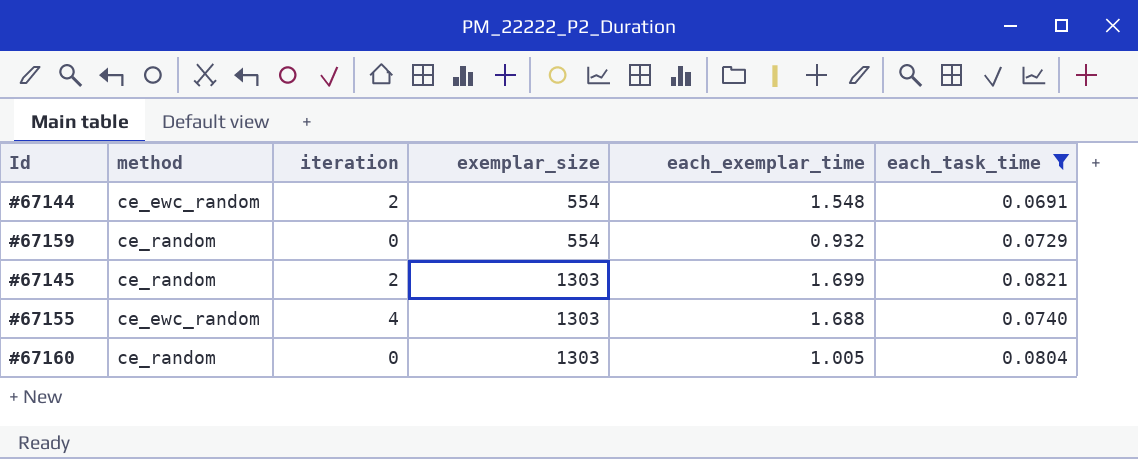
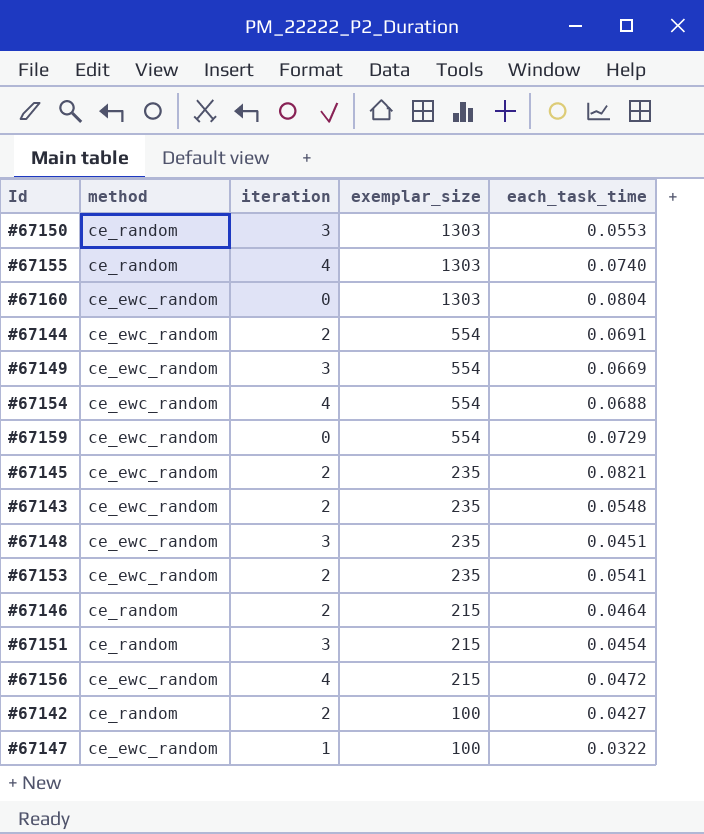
filter: each_task_time >= 0.0691 -> none
row order: exemplar_size ascending -> exemplar_size descending
column each_exemplar_time | position: 5 -> none
#67155 | method: ce_ewc_random -> ce_random
#67160 | method: ce_random -> ce_ewc_random
#67159 | method: ce_random -> ce_ewc_random
#67145 | method: ce_random -> ce_ewc_random
#67145 | exemplar_size: 1303 -> 235

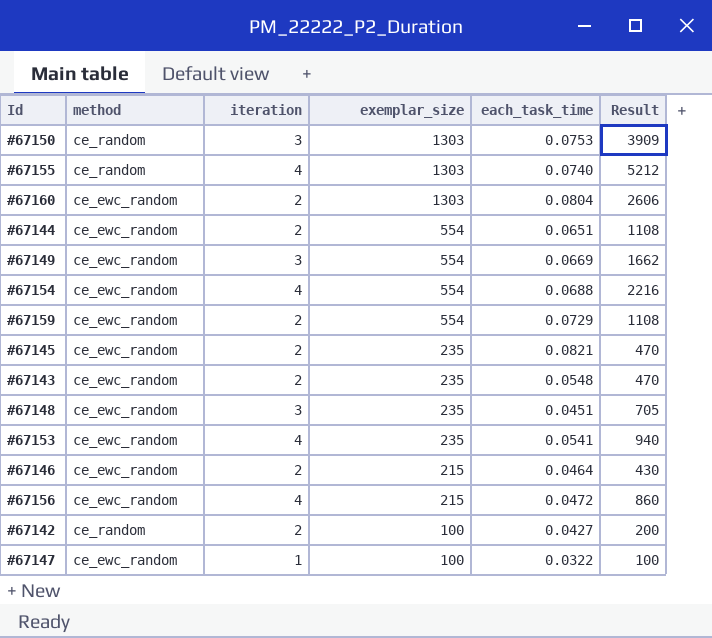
column Result | formula: none -> [iteration] * [exemplar_size]
row #67151: ce_random | 3 | 215 | 0.0454 -> none
#67150 | each_task_time: 0.0553 -> 0.0753
#67160 | iteration: 0 -> 2
#67144 | each_task_time: 0.0691 -> 0.0651
#67159 | iteration: 0 -> 2
#67153 | iteration: 2 -> 4
#67146 | method: ce_random -> ce_ewc_random

